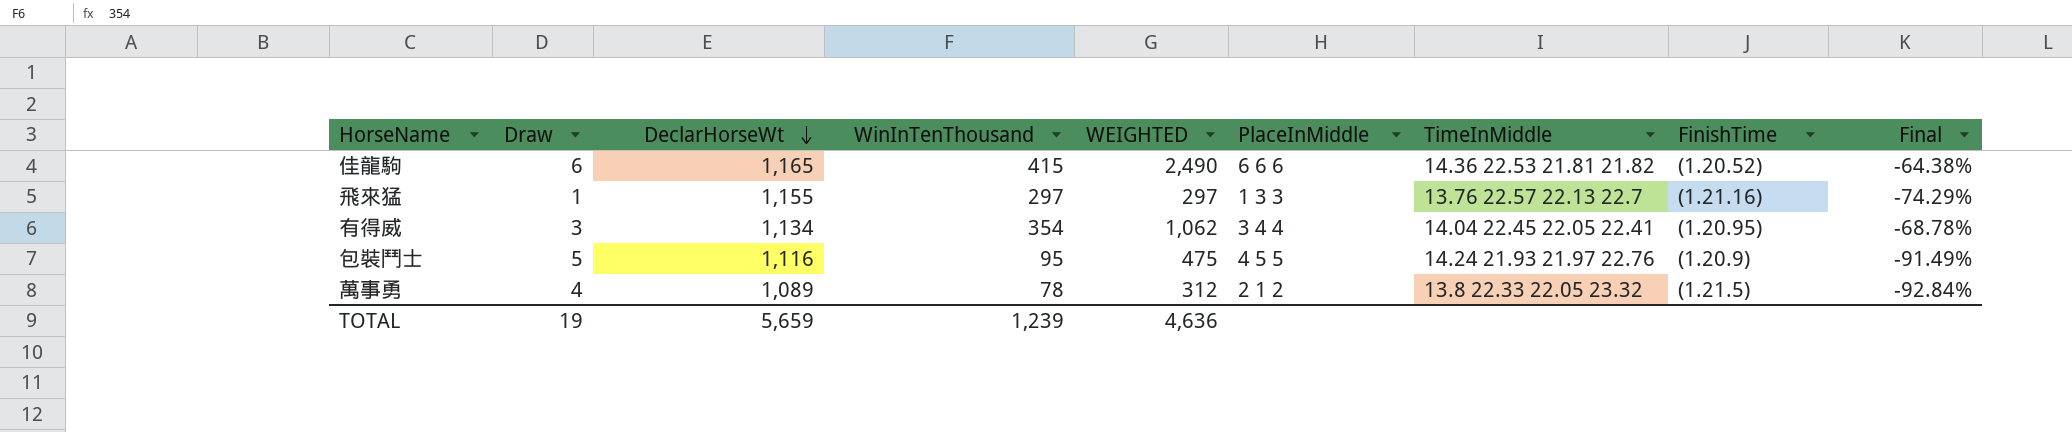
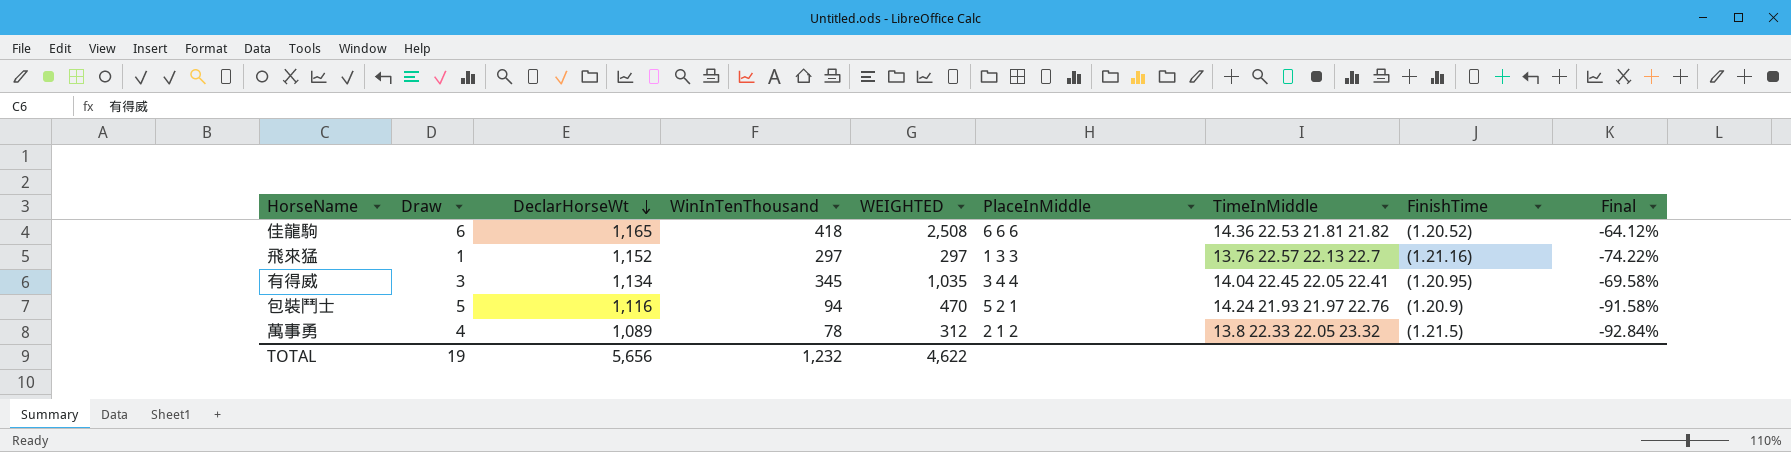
佳龍駒 | WinInTenThousand: 415 -> 418
佳龍駒 | WEIGHTED: 2,490 -> 2,508
佳龍駒 | Final: -64.38% -> -64.12%
飛來猛 | DeclarHorseWt: 1,155 -> 1,152
飛來猛 | Final: -74.29% -> -74.22%
有得威 | WinInTenThousand: 354 -> 345
有得威 | WEIGHTED: 1,062 -> 1,035
有得威 | Final: -68.78% -> -69.58%
包裝鬥士 | WinInTenThousand: 95 -> 94
包裝鬥士 | WEIGHTED: 475 -> 470
包裝鬥士 | PlaceInMiddle: 4 5 5 -> 5 2 1
包裝鬥士 | Final: -91.49% -> -91.58%
TOTAL | DeclarHorseWt: 5,659 -> 5,656
TOTAL | WinInTenThousand: 1,239 -> 1,232
TOTAL | WEIGHTED: 4,636 -> 4,622

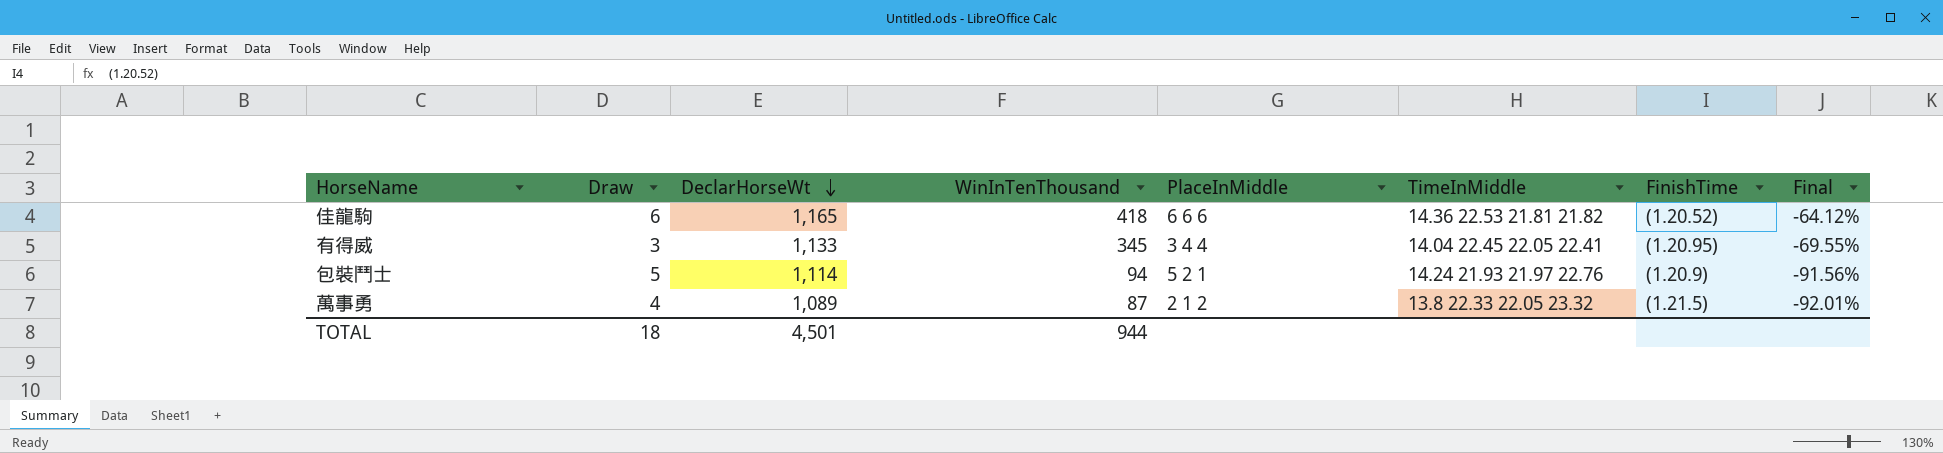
column WEIGHTED | formula: [Draw] * [WinInTenThousand] -> none
row 飛來猛: 1 | 1,152 | 297 | 297 | 1 3 3 | 13.76 22.57 22.13 22.7 | (1.21.16) | -74.22% -> none
有得威 | DeclarHorseWt: 1,134 -> 1,133
有得威 | Final: -69.58% -> -69.55%
包裝鬥士 | DeclarHorseWt: 1,116 -> 1,114
包裝鬥士 | Final: -91.58% -> -91.56%
萬事勇 | WinInTenThousand: 78 -> 87
萬事勇 | Final: -92.84% -> -92.01%
TOTAL | Draw: 19 -> 18
TOTAL | DeclarHorseWt: 5,656 -> 4,501
TOTAL | WinInTenThousand: 1,232 -> 944

